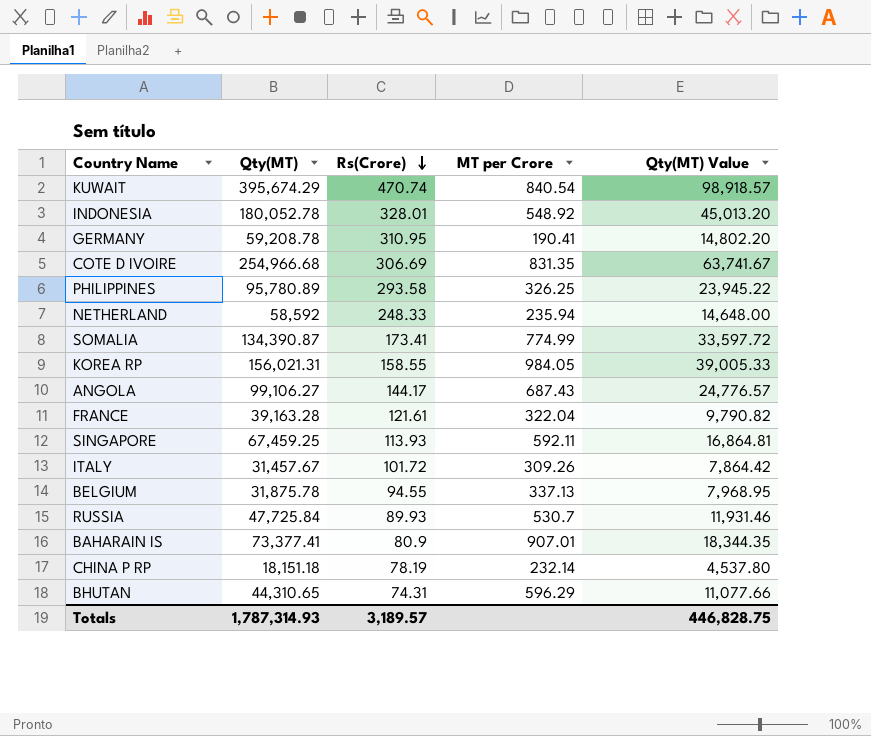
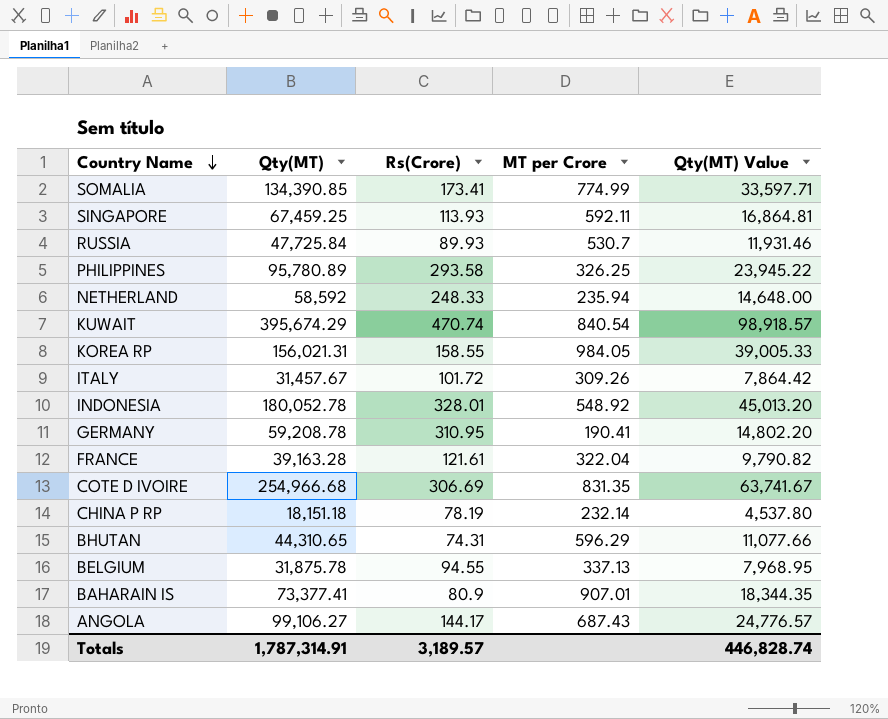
row order: Rs(Crore) descending -> Country Name descending
SOMALIA | Qty(MT): 134,390.87 -> 134,390.85
SOMALIA | Qty(MT) Value: 33,597.72 -> 33,597.71
Totals | Qty(MT): 1,787,314.93 -> 1,787,314.91
Totals | Qty(MT) Value: 446,828.75 -> 446,828.74

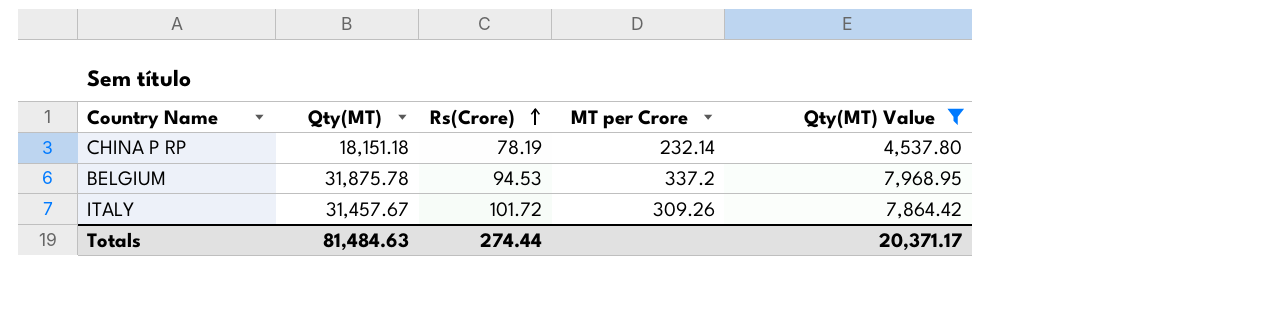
filter: none -> Qty(MT) Value <= 7,968.95
row order: Country Name descending -> Rs(Crore) ascending
BELGIUM | Rs(Crore): 94.55 -> 94.53
BELGIUM | MT per Crore: 337.13 -> 337.2
Totals | Qty(MT): 1,787,314.91 -> 81,484.63
Totals | Rs(Crore): 3,189.57 -> 274.44
Totals | Qty(MT) Value: 446,828.74 -> 20,371.17

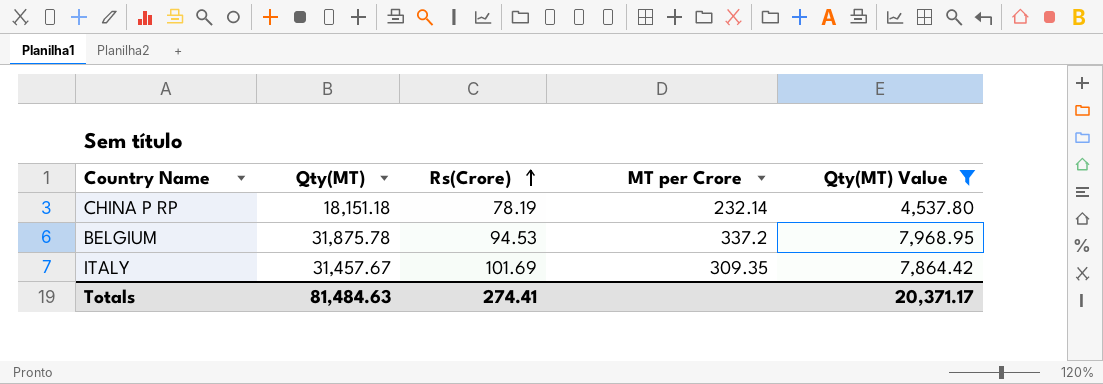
ITALY | Rs(Crore): 101.72 -> 101.69
ITALY | MT per Crore: 309.26 -> 309.35
Totals | Rs(Crore): 274.44 -> 274.41

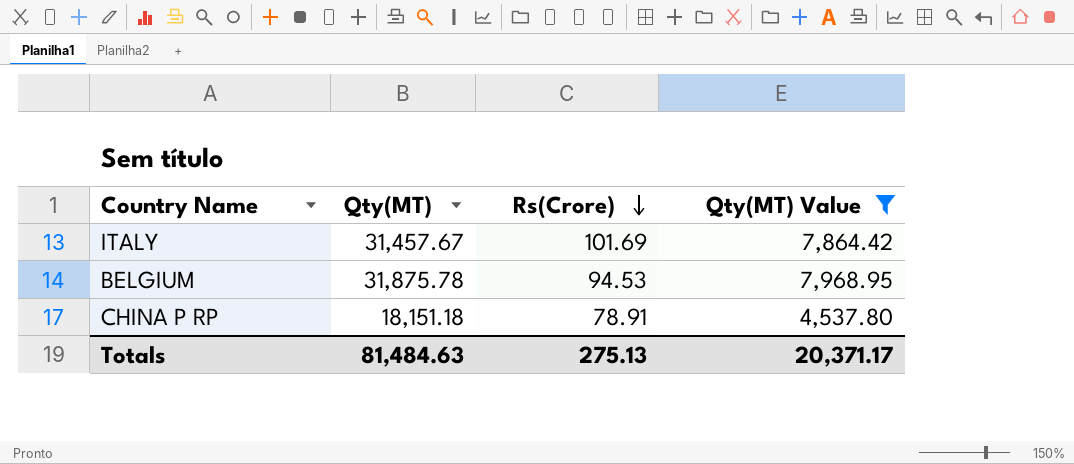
row order: Rs(Crore) ascending -> Rs(Crore) descending
column MT per Crore | formula: [Qty(MT)] / [Rs(Crore)] -> none
CHINA P RP | Rs(Crore): 78.19 -> 78.91
Totals | Rs(Crore): 274.41 -> 275.13

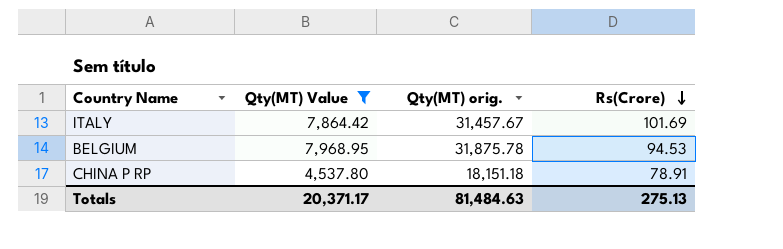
column Qty(MT) Value | position: 4 -> 2
column name: Qty(MT) -> Qty(MT) orig.

